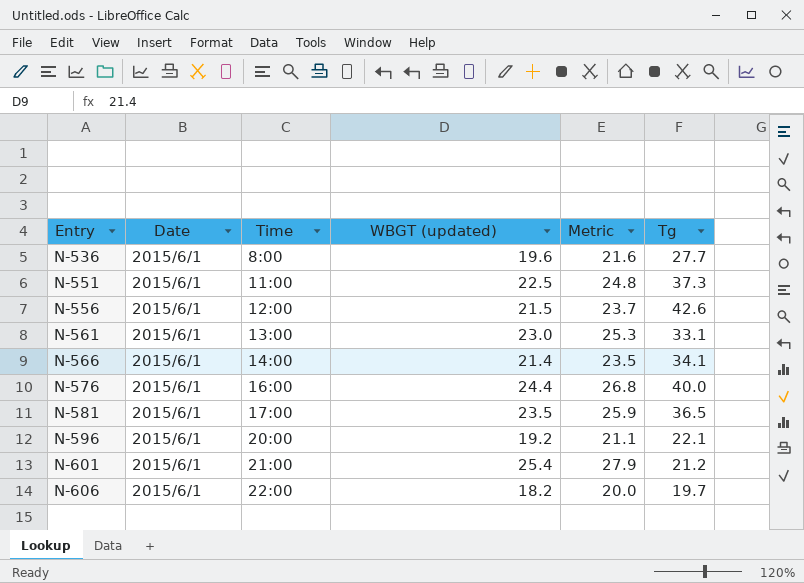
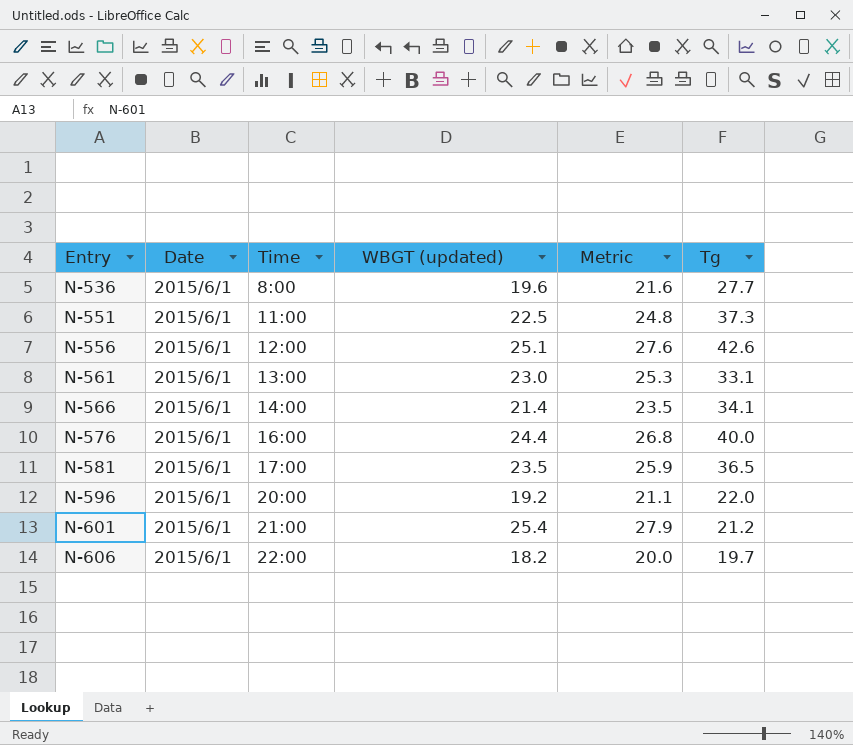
N-556 | WBGT (updated): 21.5 -> 25.1
N-556 | Metric: 23.7 -> 27.6
N-596 | Tg: 22.1 -> 22.0

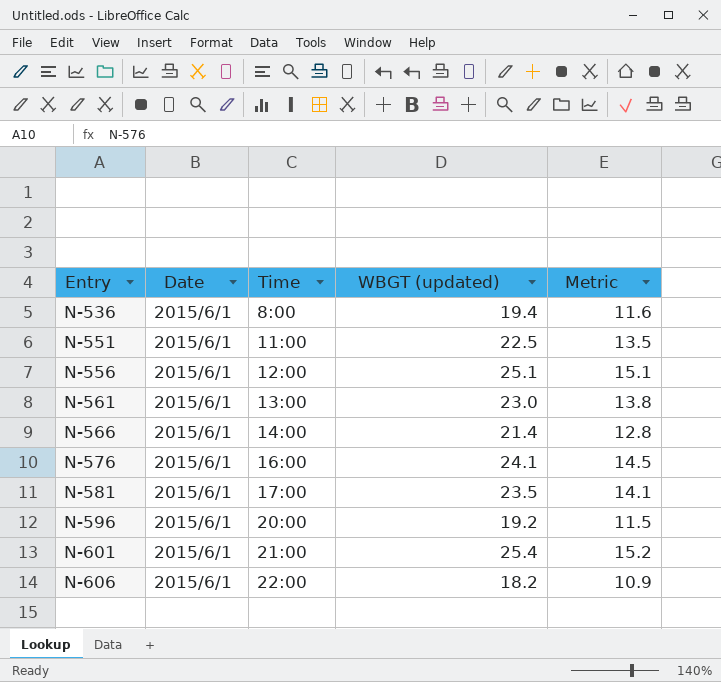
column Tg | position: 6 -> none
column Metric | formula: [WBGT (updated)] * 1.1 -> [WBGT (updated)] * 0.6
N-536 | WBGT (updated): 19.6 -> 19.4
N-576 | WBGT (updated): 24.4 -> 24.1

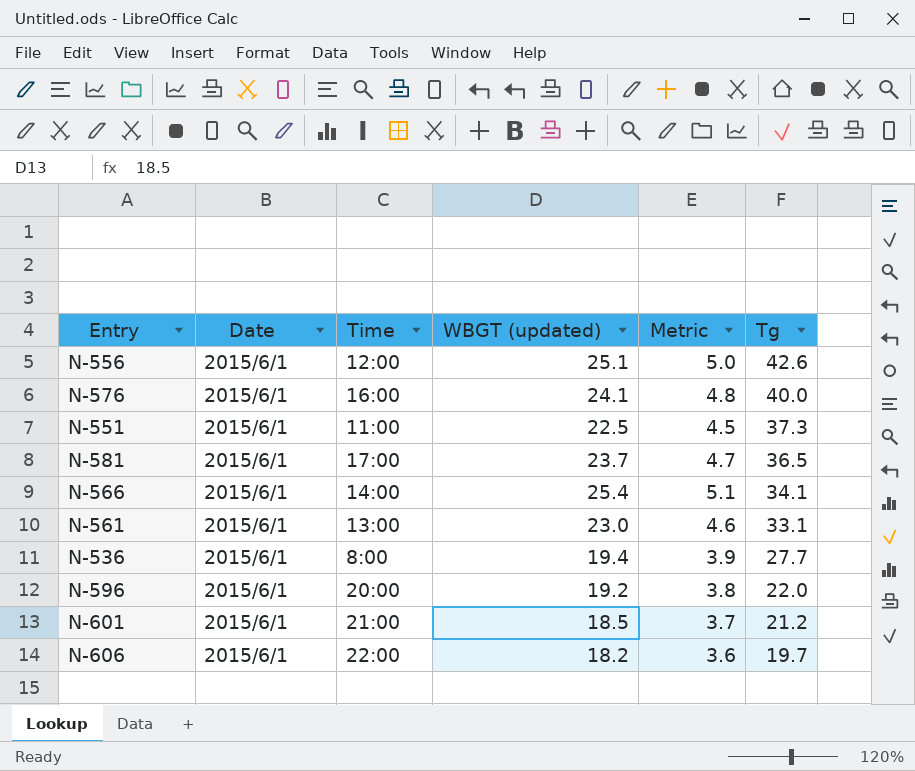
row order: Entry ascending -> Tg descending
column Metric | formula: [WBGT (updated)] * 0.6 -> [WBGT (updated)] * 0.2
column Tg | position: none -> 6
N-581 | WBGT (updated): 23.5 -> 23.7
N-566 | WBGT (updated): 21.4 -> 25.4
N-601 | WBGT (updated): 25.4 -> 18.5

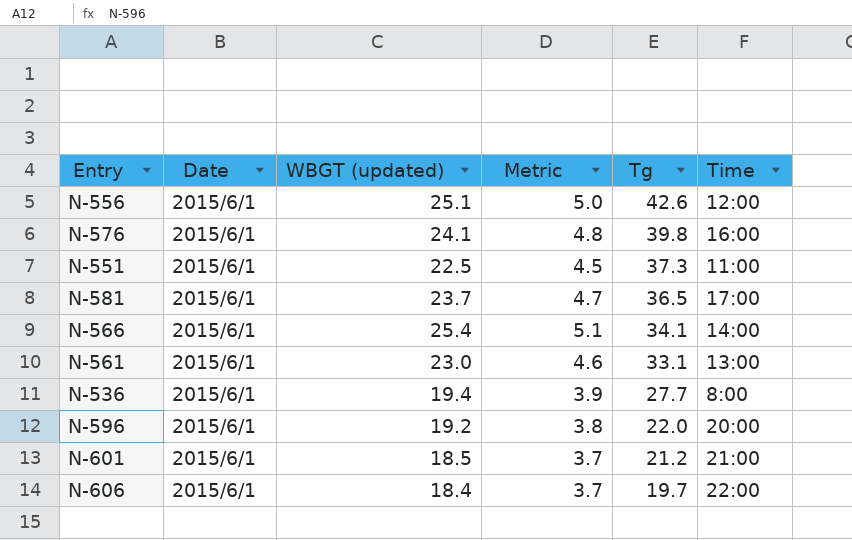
column Time | position: 3 -> 6
N-576 | Tg: 40.0 -> 39.8
N-606 | WBGT (updated): 18.2 -> 18.4
N-606 | Metric: 3.6 -> 3.7

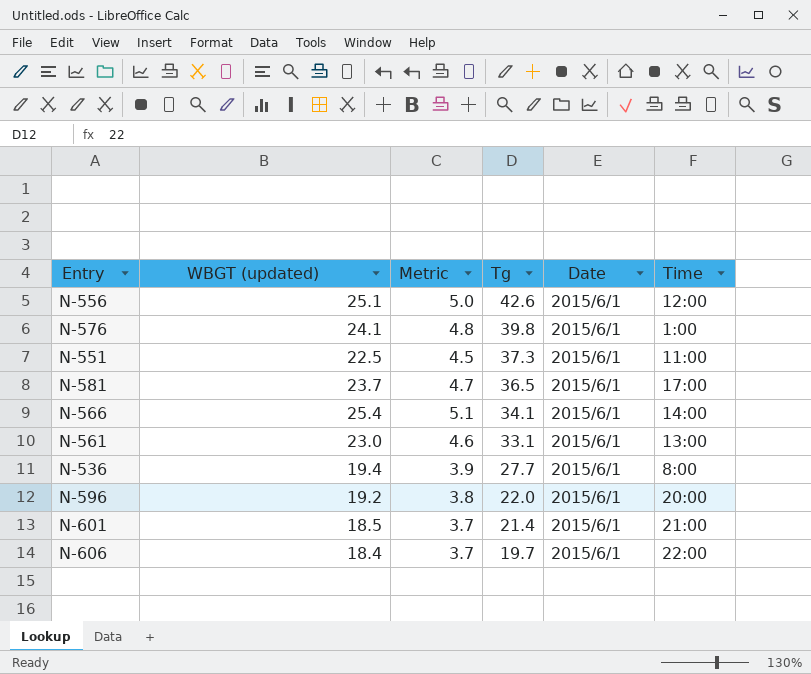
column Date | position: 2 -> 5
N-576 | Time: 16:00 -> 1:00
N-601 | Tg: 21.2 -> 21.4

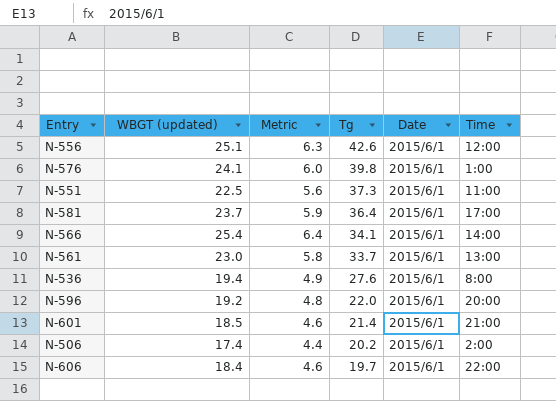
column Metric | formula: [WBGT (updated)] * 0.2 -> [WBGT (updated)] * 0.25
N-581 | Tg: 36.5 -> 36.4
N-561 | Tg: 33.1 -> 33.7
N-536 | Tg: 27.7 -> 27.6
row N-506: none -> 17.4 | 4.4 | 20.2 | 2015/6/1 | 2:00

